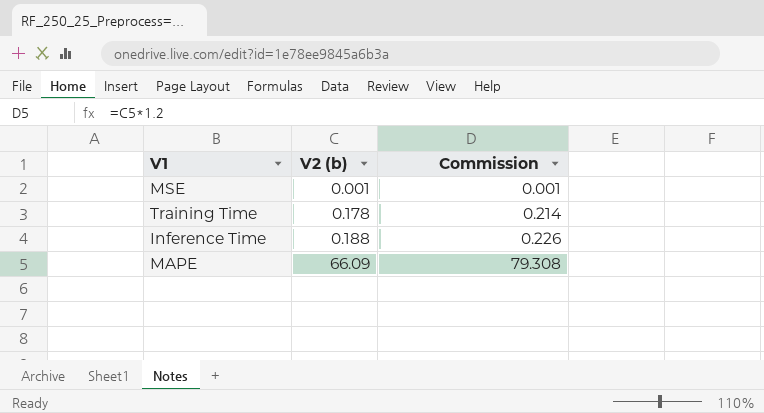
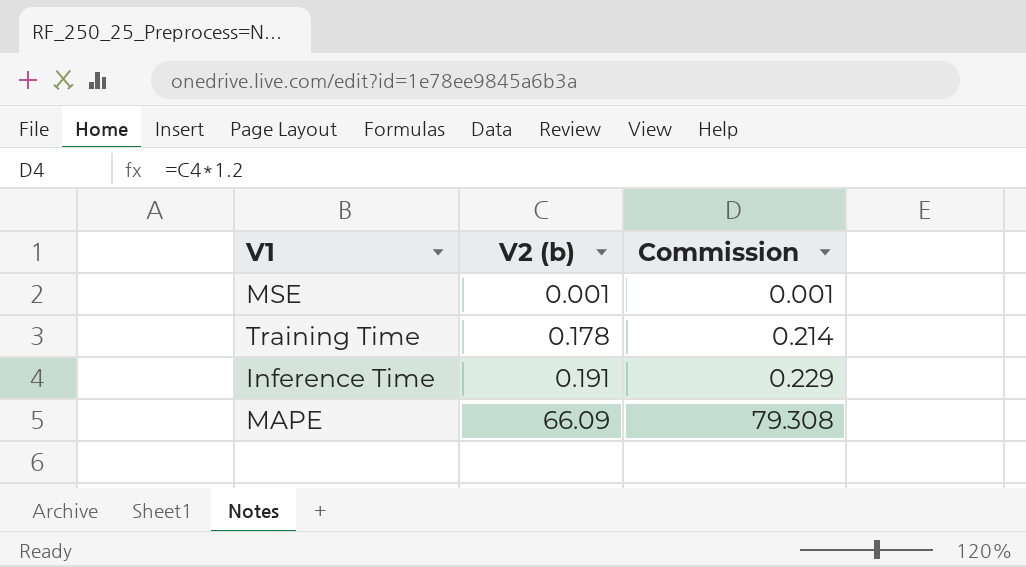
Inference Time | V2 (b): 0.188 -> 0.191
Inference Time | Commission: 0.226 -> 0.229

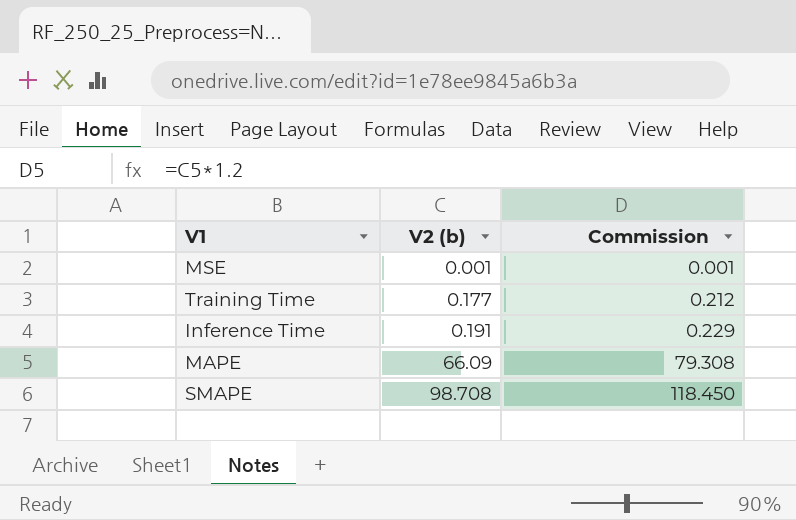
Training Time | V2 (b): 0.178 -> 0.177
Training Time | Commission: 0.214 -> 0.212
row SMAPE: none -> 98.708 | 118.450

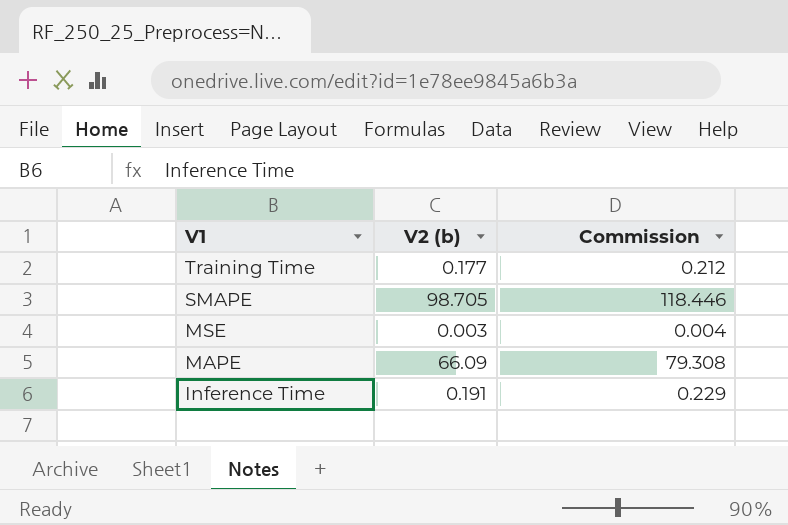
row order: V2 (b) ascending -> V1 descending
SMAPE | V2 (b): 98.708 -> 98.705
SMAPE | Commission: 118.450 -> 118.446
MSE | V2 (b): 0.001 -> 0.003
MSE | Commission: 0.001 -> 0.004

